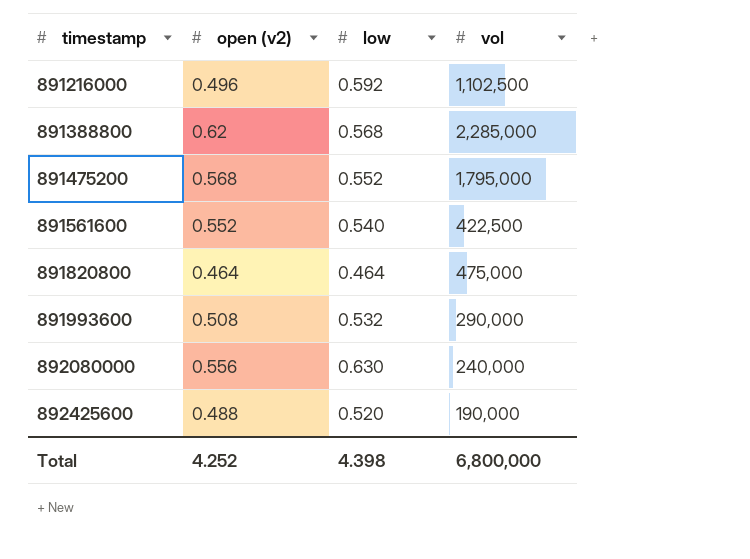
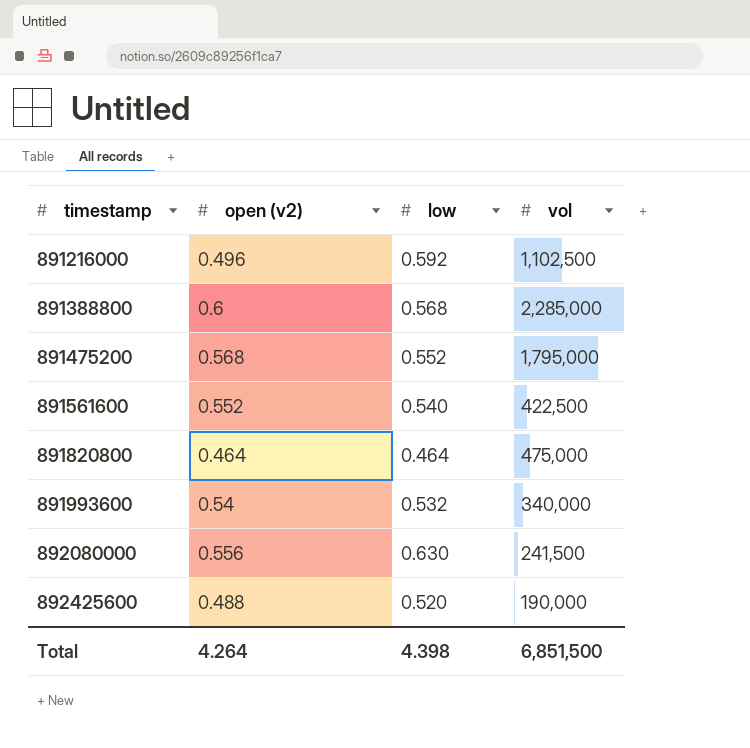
891388800 | open (v2): 0.62 -> 0.6
891993600 | open (v2): 0.508 -> 0.54
891993600 | vol: 290,000 -> 340,000
892080000 | vol: 240,000 -> 241,500
Total | open (v2): 4.252 -> 4.264
Total | vol: 6,800,000 -> 6,851,500

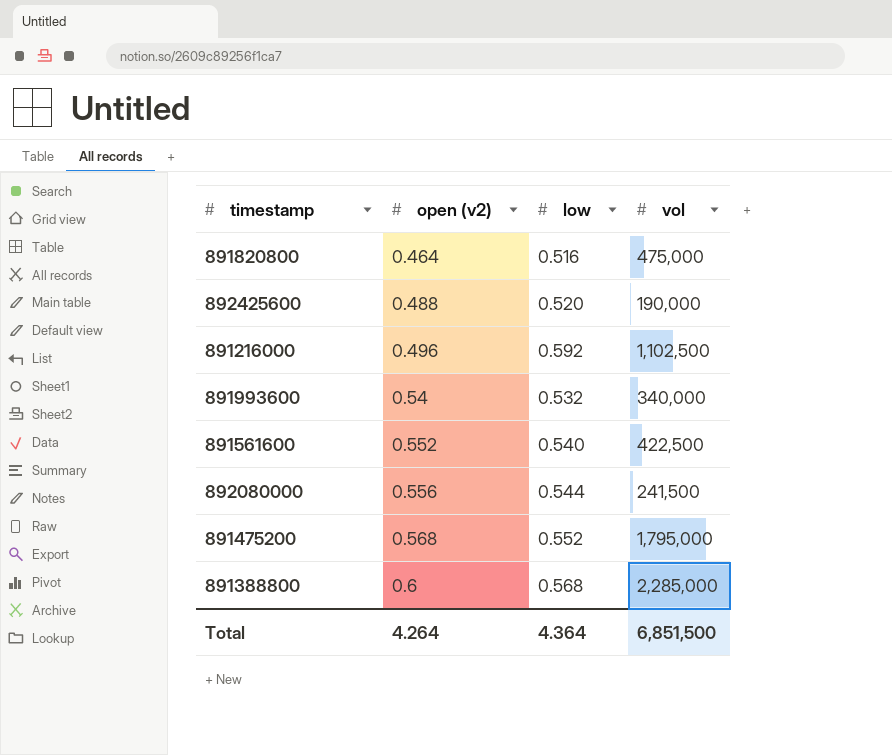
row order: timestamp ascending -> open (v2) ascending
891820800 | low: 0.464 -> 0.516
892080000 | low: 0.630 -> 0.544
Total | low: 4.398 -> 4.364

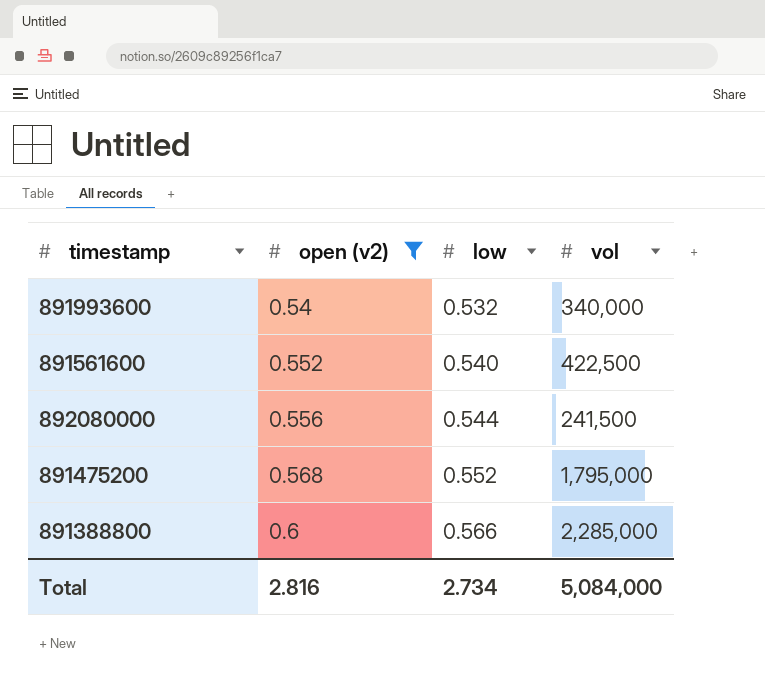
filter: none -> open (v2) >= 0.54
891388800 | low: 0.568 -> 0.566
Total | open (v2): 4.264 -> 2.816
Total | low: 4.364 -> 2.734
Total | vol: 6,851,500 -> 5,084,000

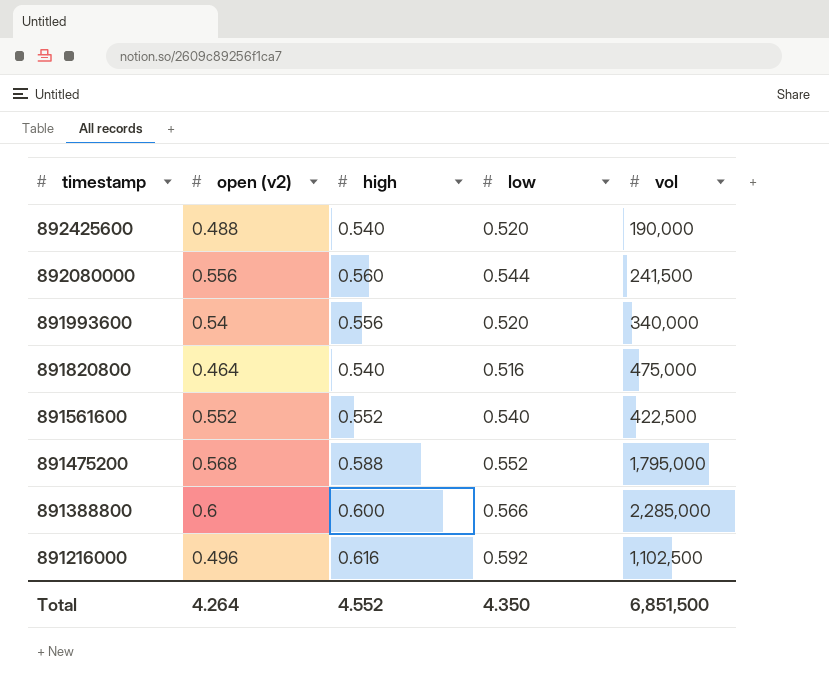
filter: open (v2) >= 0.54 -> none
row order: open (v2) ascending -> timestamp descending
column high | position: none -> 3
891993600 | low: 0.532 -> 0.520
Total | open (v2): 2.816 -> 4.264
Total | low: 2.734 -> 4.350
Total | vol: 5,084,000 -> 6,851,500

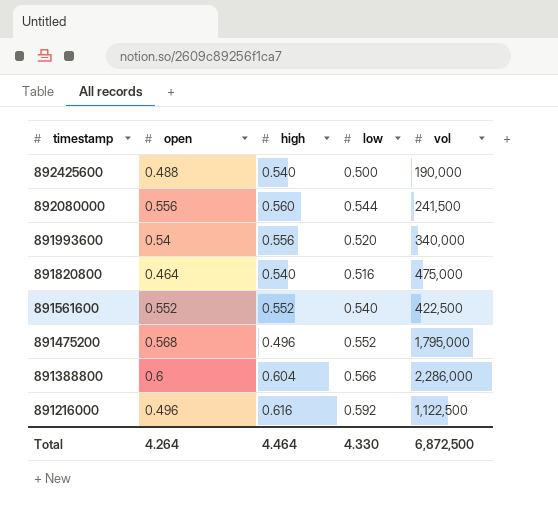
column name: open (v2) -> open
892425600 | low: 0.520 -> 0.500
891475200 | high: 0.588 -> 0.496
891388800 | high: 0.600 -> 0.604
891388800 | vol: 2,285,000 -> 2,286,000
891216000 | vol: 1,102,500 -> 1,122,500
Total | high: 4.552 -> 4.464
Total | low: 4.350 -> 4.330
Total | vol: 6,851,500 -> 6,872,500

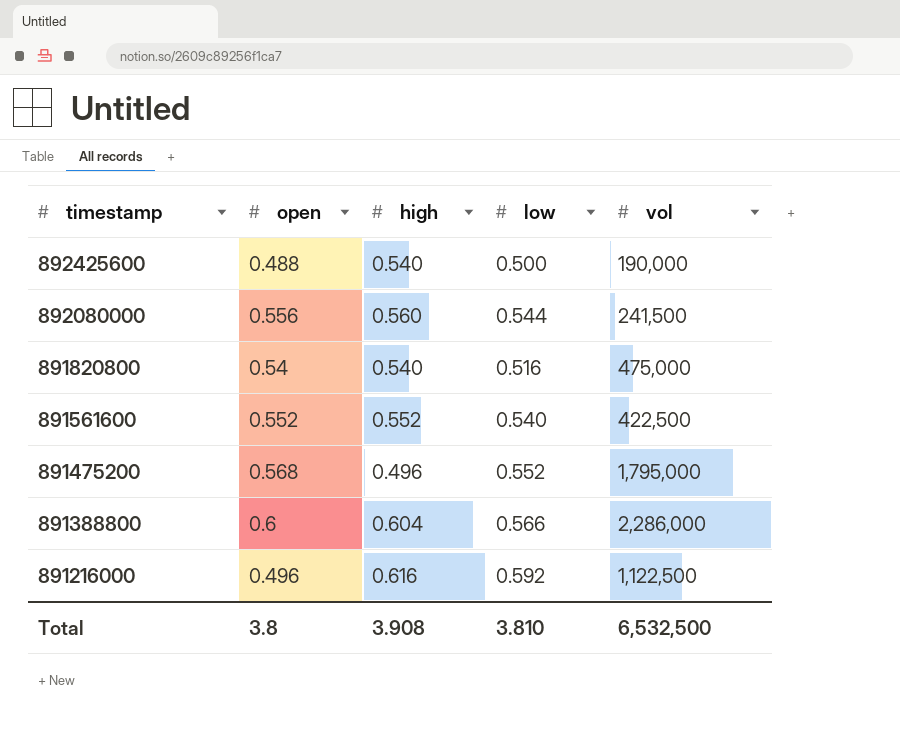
row 891993600: 0.54 | 0.556 | 0.520 | 340,000 -> none
891820800 | open: 0.464 -> 0.54
Total | open: 4.264 -> 3.8
Total | high: 4.464 -> 3.908
Total | low: 4.330 -> 3.810
Total | vol: 6,872,500 -> 6,532,500

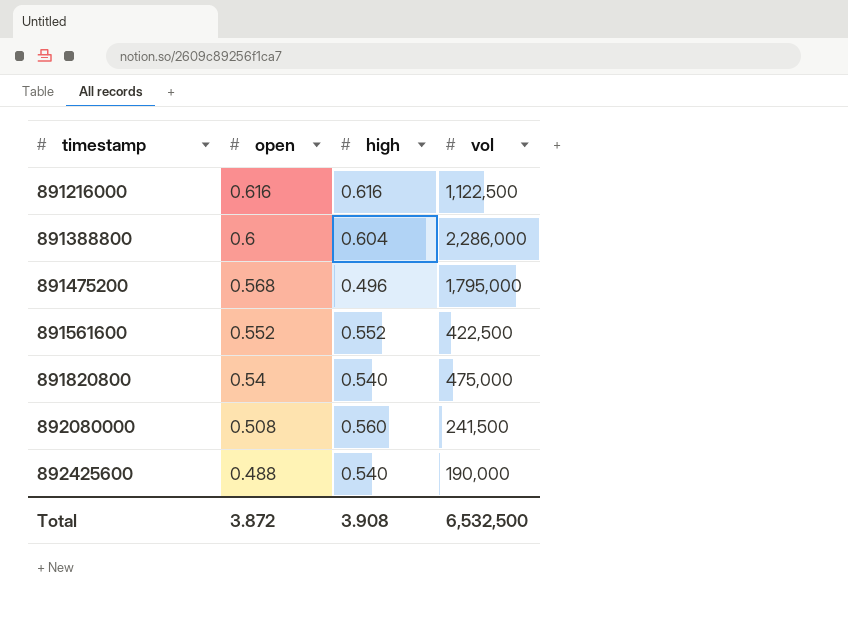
row order: timestamp descending -> timestamp ascending
column low | position: 4 -> none
891216000 | open: 0.496 -> 0.616
892080000 | open: 0.556 -> 0.508
Total | open: 3.8 -> 3.872

